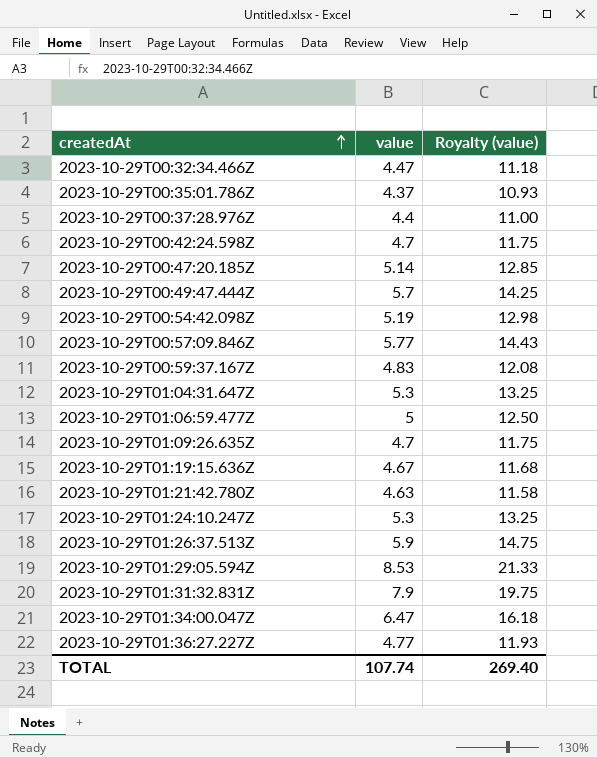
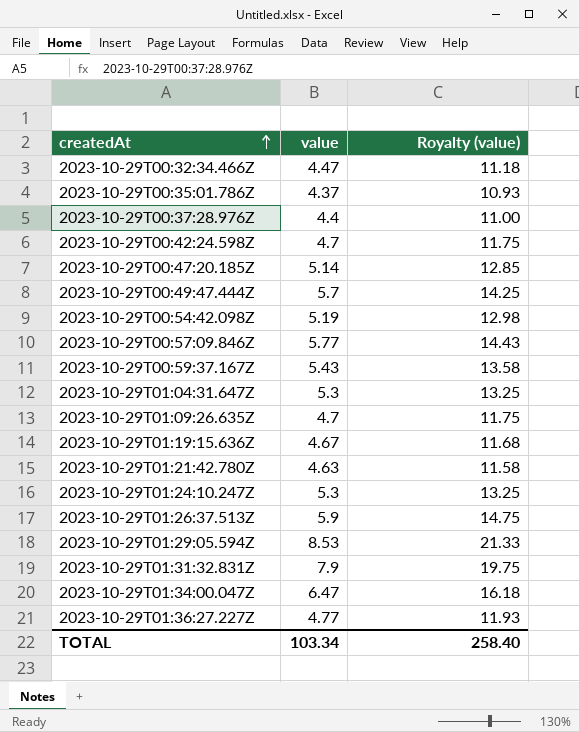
row 2023-10-29T01:06:59.477Z: 5 | 12.50 -> none
2023-10-29T00:59:37.167Z | value: 4.83 -> 5.43
2023-10-29T00:59:37.167Z | Royalty (value): 12.08 -> 13.58
TOTAL | value: 107.74 -> 103.34
TOTAL | Royalty (value): 269.40 -> 258.40

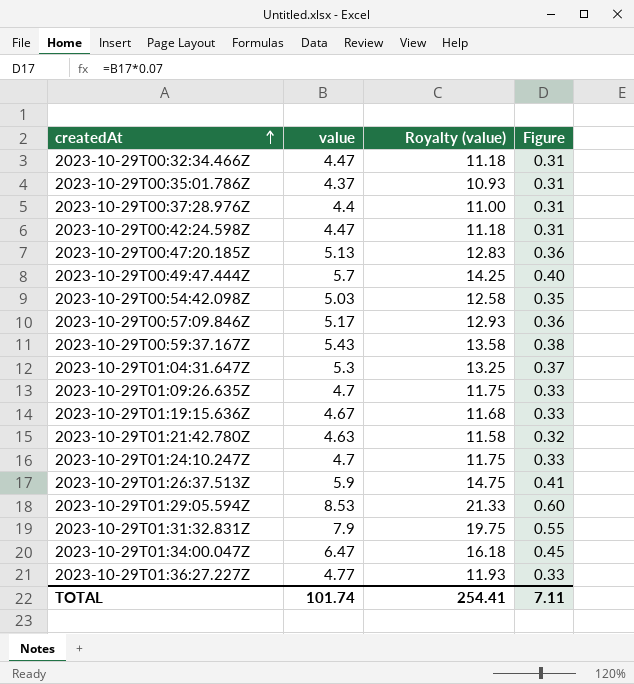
column Figure | formula: none -> [value] * 0.07
2023-10-29T00:42:24.598Z | value: 4.7 -> 4.47
2023-10-29T00:42:24.598Z | Royalty (value): 11.75 -> 11.18
2023-10-29T00:47:20.185Z | value: 5.14 -> 5.13
2023-10-29T00:47:20.185Z | Royalty (value): 12.85 -> 12.83
2023-10-29T00:54:42.098Z | value: 5.19 -> 5.03
2023-10-29T00:54:42.098Z | Royalty (value): 12.98 -> 12.58
2023-10-29T00:57:09.846Z | value: 5.77 -> 5.17
2023-10-29T00:57:09.846Z | Royalty (value): 14.43 -> 12.93
2023-10-29T01:24:10.247Z | value: 5.3 -> 4.7
2023-10-29T01:24:10.247Z | Royalty (value): 13.25 -> 11.75
TOTAL | value: 103.34 -> 101.74
TOTAL | Royalty (value): 258.40 -> 254.41

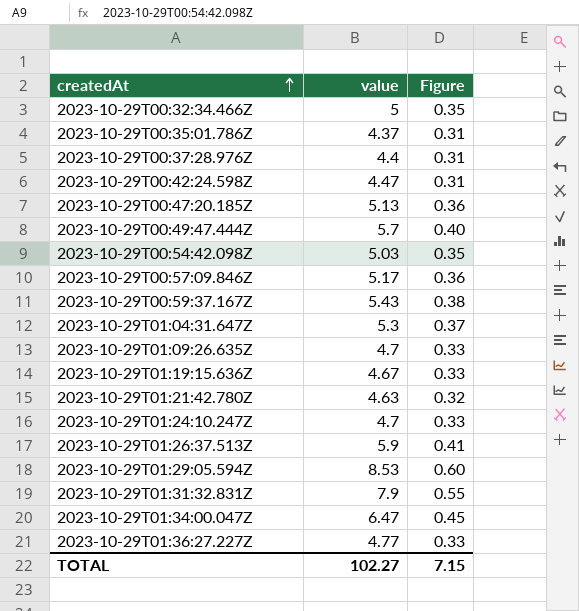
column Royalty (value) | formula: [value] * 2.5 -> none
2023-10-29T00:32:34.466Z | value: 4.47 -> 5
2023-10-29T00:32:34.466Z | Figure: 0.31 -> 0.35
TOTAL | value: 101.74 -> 102.27
TOTAL | Figure: 7.11 -> 7.15

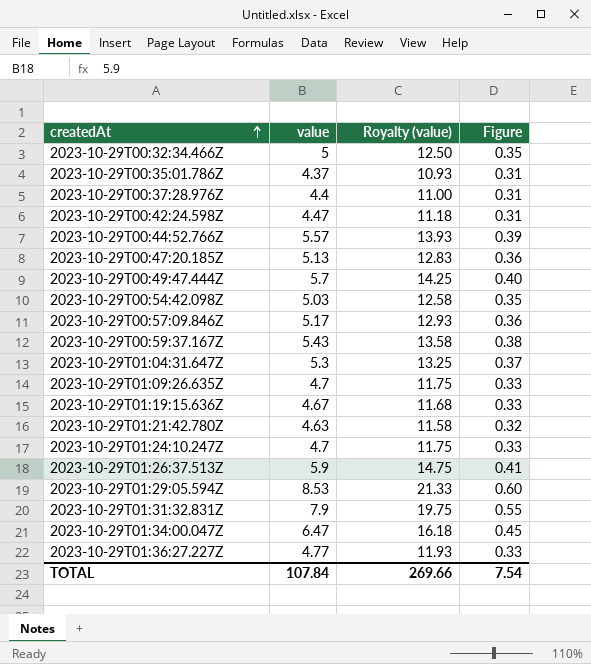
column Royalty (value) | formula: none -> [value] * 2.5
row 2023-10-29T00:44:52.766Z: none -> 5.57 | 13.93 | 0.39
TOTAL | value: 102.27 -> 107.84
TOTAL | Figure: 7.15 -> 7.54

